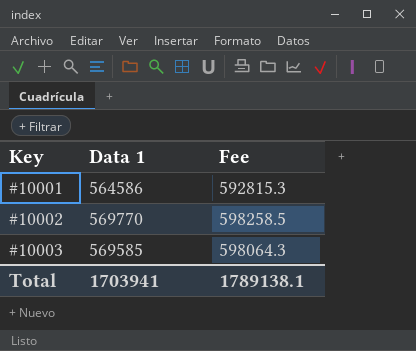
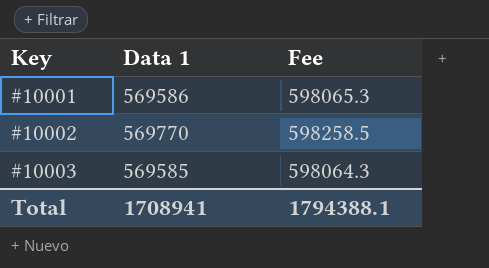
#10001 | Data 1: 564586 -> 569586
#10001 | Fee: 592815.3 -> 598065.3
Total | Data 1: 1703941 -> 1708941
Total | Fee: 1789138.1 -> 1794388.1

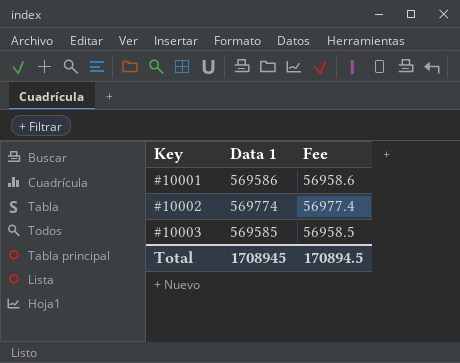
column Fee | formula: [Data 1] * 1.05 -> [Data 1] * 0.1
#10002 | Data 1: 569770 -> 569774
Total | Data 1: 1708941 -> 1708945
Total | Fee: 1794388.1 -> 170894.5

